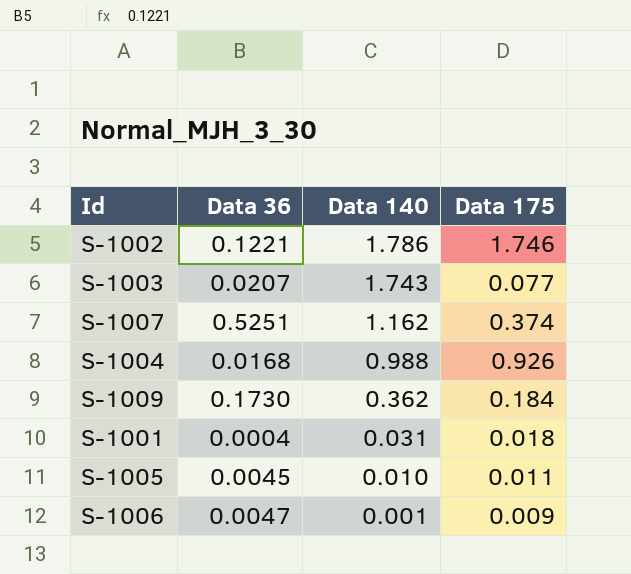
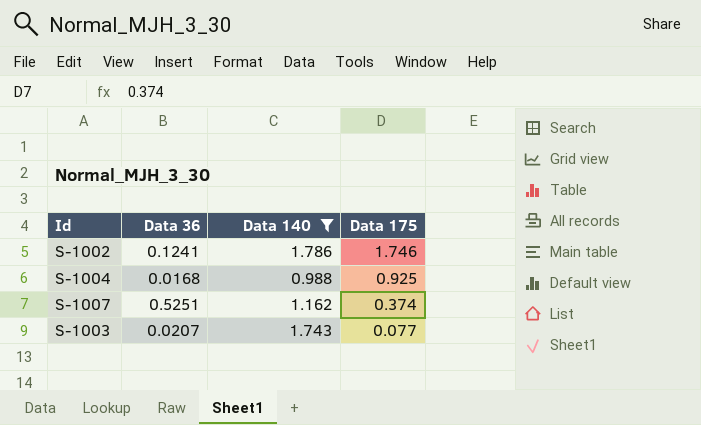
filter: none -> Data 140 >= 0.988
row order: Data 140 descending -> Data 175 descending
S-1002 | Data 36: 0.1221 -> 0.1241
S-1004 | Data 175: 0.926 -> 0.925

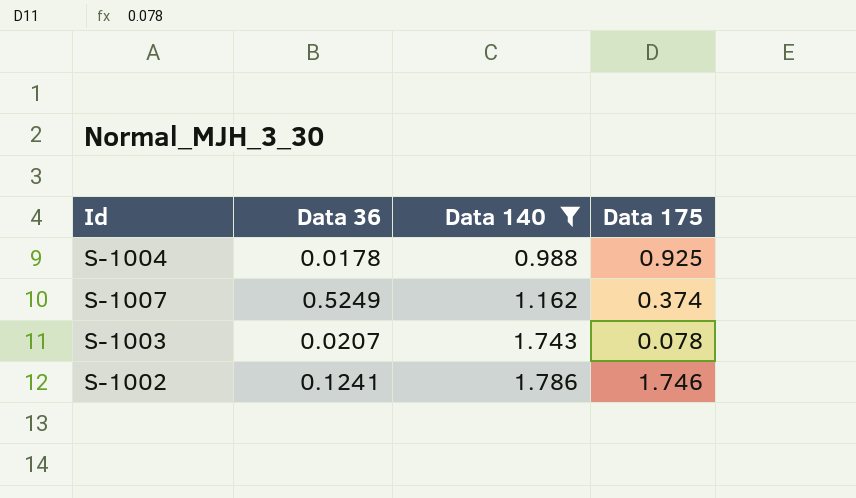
row order: Data 175 descending -> Data 140 ascending
S-1004 | Data 36: 0.0168 -> 0.0178
S-1007 | Data 36: 0.5251 -> 0.5249
S-1003 | Data 175: 0.077 -> 0.078

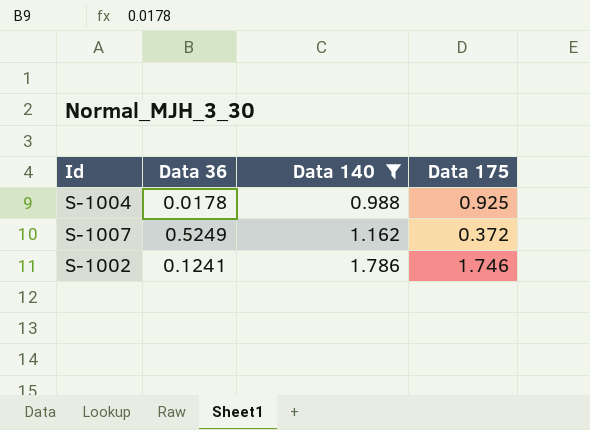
row S-1003: 0.0207 | 1.743 | 0.078 -> none
S-1007 | Data 175: 0.374 -> 0.372

